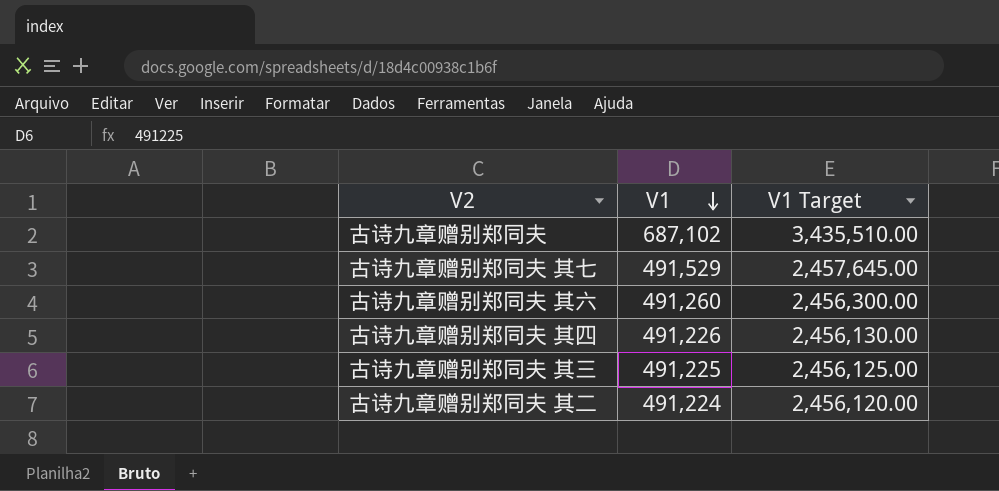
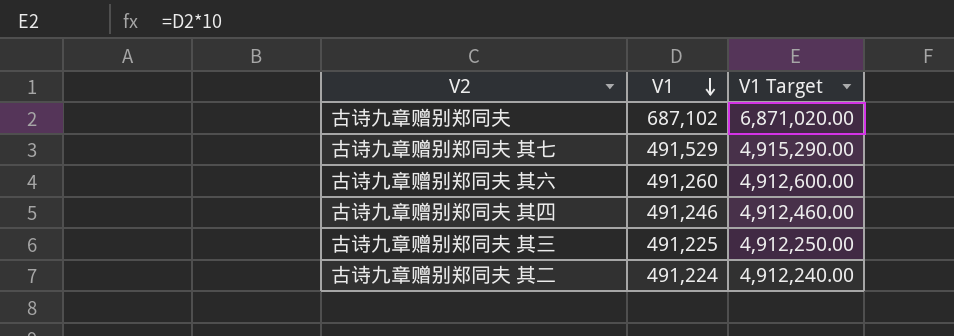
column V1 Target | formula: [V1] * 5 -> [V1] * 10
古诗九章赠别郑同夫 其四 | V1: 491,226 -> 491,246

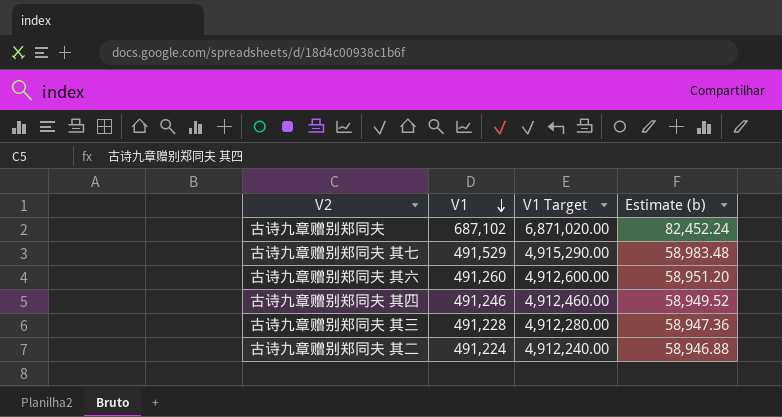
column Estimate (b) | formula: none -> [V1] * 0.12
古诗九章赠别郑同夫 其三 | V1: 491,225 -> 491,228
古诗九章赠别郑同夫 其三 | V1 Target: 4,912,250.00 -> 4,912,280.00

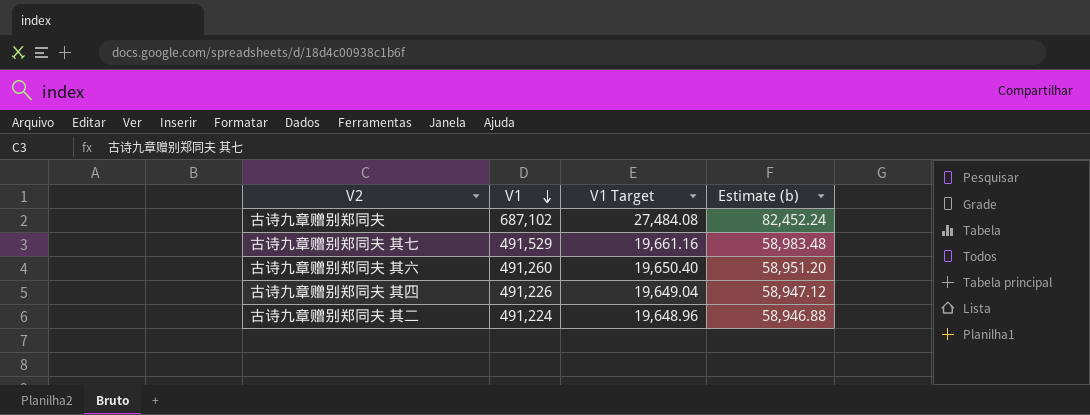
column V1 Target | formula: [V1] * 10 -> [V1] * 0.04
row 古诗九章赠别郑同夫 其三: 491,228 | 4,912,280.00 | 58,947.36 -> none
古诗九章赠别郑同夫 其四 | V1: 491,246 -> 491,226
古诗九章赠别郑同夫 其四 | Estimate (b): 58,949.52 -> 58,947.12

